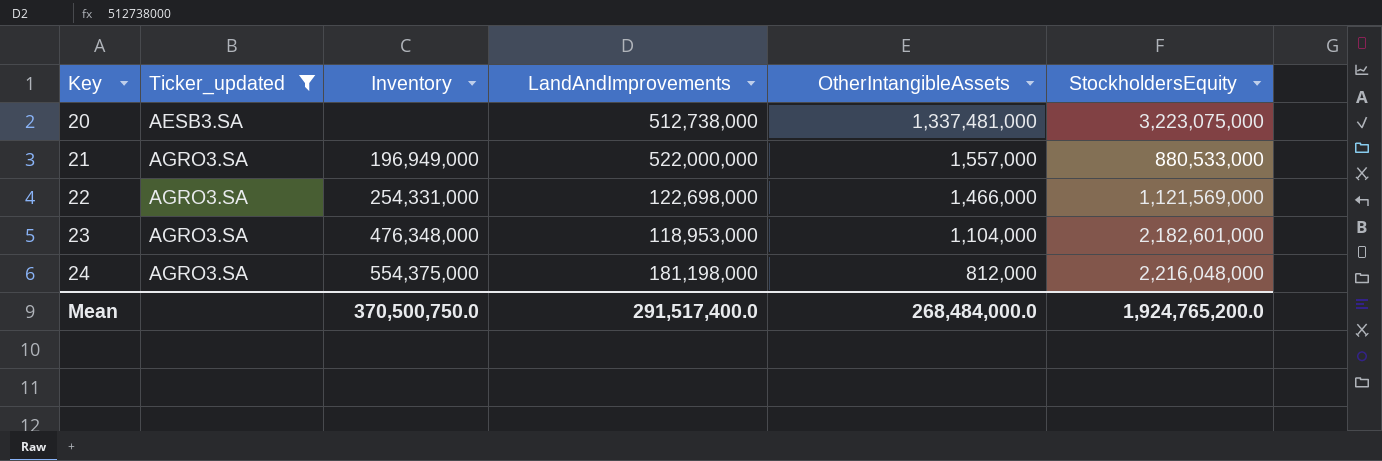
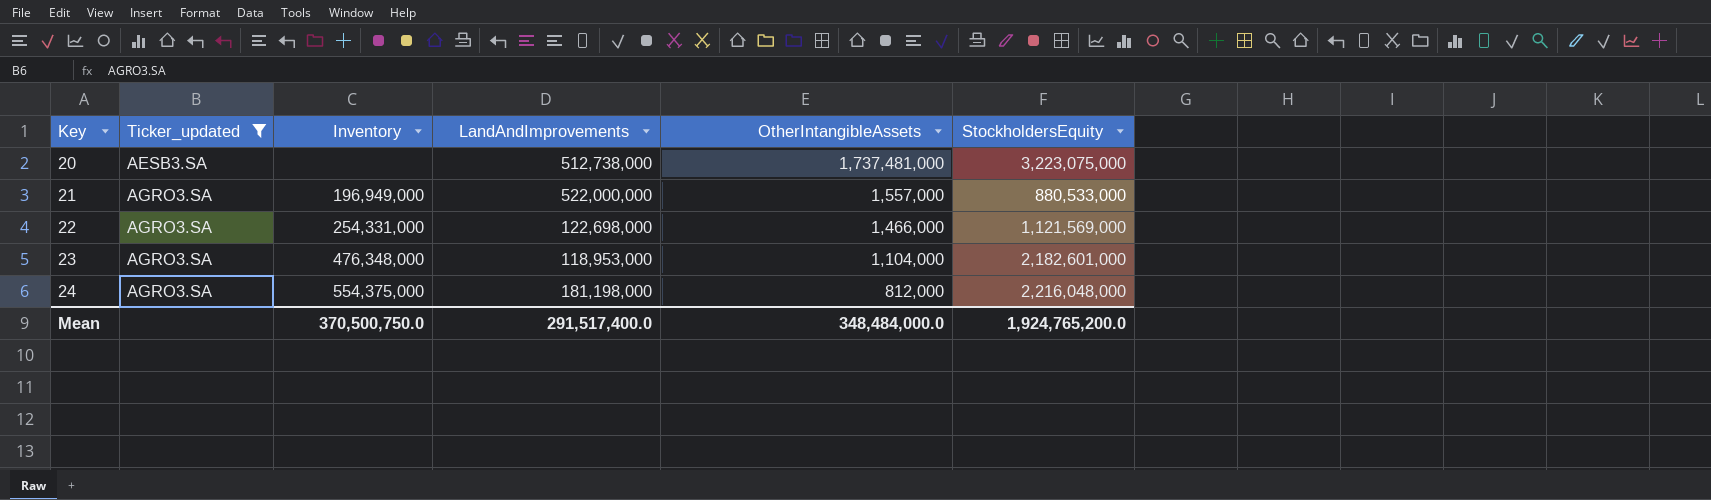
20 | OtherIntangibleAssets: 1,337,481,000 -> 1,737,481,000
Mean | OtherIntangibleAssets: 268,484,000.0 -> 348,484,000.0

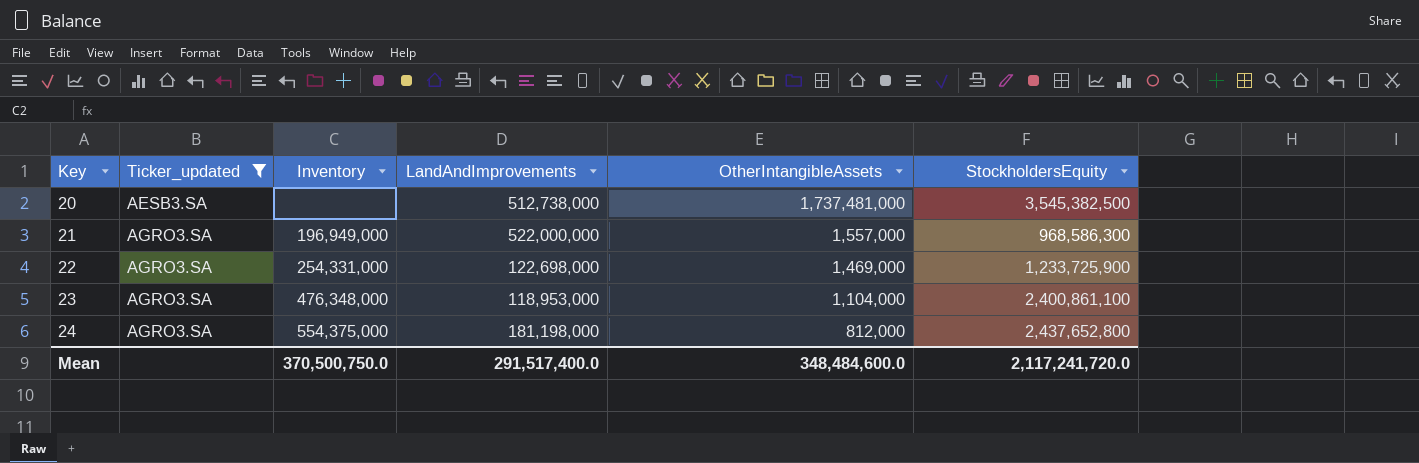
20 | StockholdersEquity: 3,223,075,000 -> 3,545,382,500
21 | StockholdersEquity: 880,533,000 -> 968,586,300
22 | OtherIntangibleAssets: 1,466,000 -> 1,469,000
22 | StockholdersEquity: 1,121,569,000 -> 1,233,725,900
23 | StockholdersEquity: 2,182,601,000 -> 2,400,861,100
24 | StockholdersEquity: 2,216,048,000 -> 2,437,652,800
Mean | OtherIntangibleAssets: 348,484,000.0 -> 348,484,600.0
Mean | StockholdersEquity: 1,924,765,200.0 -> 2,117,241,720.0

